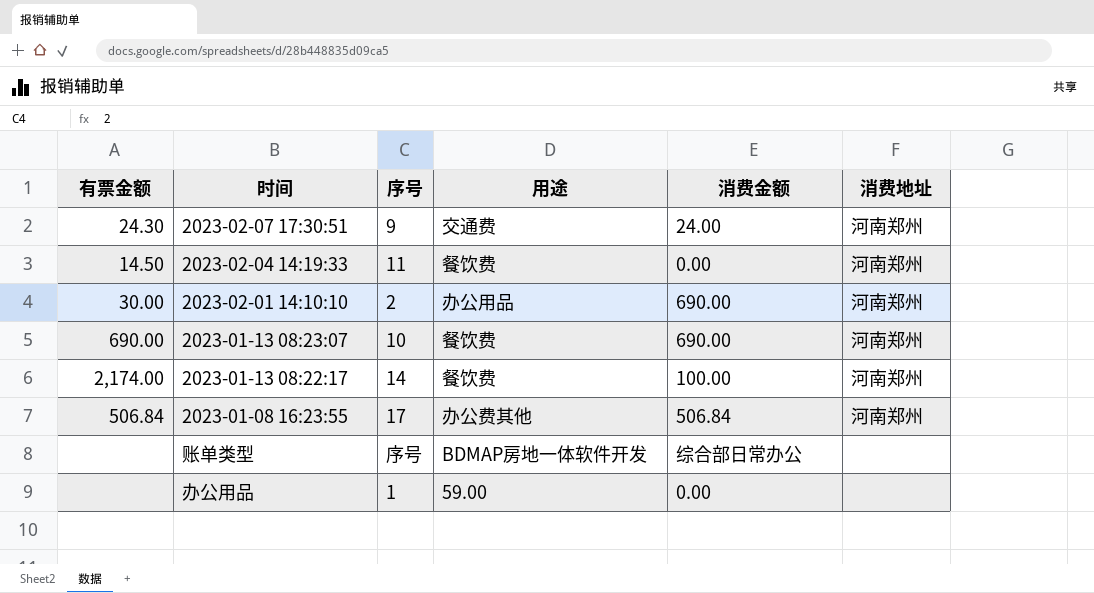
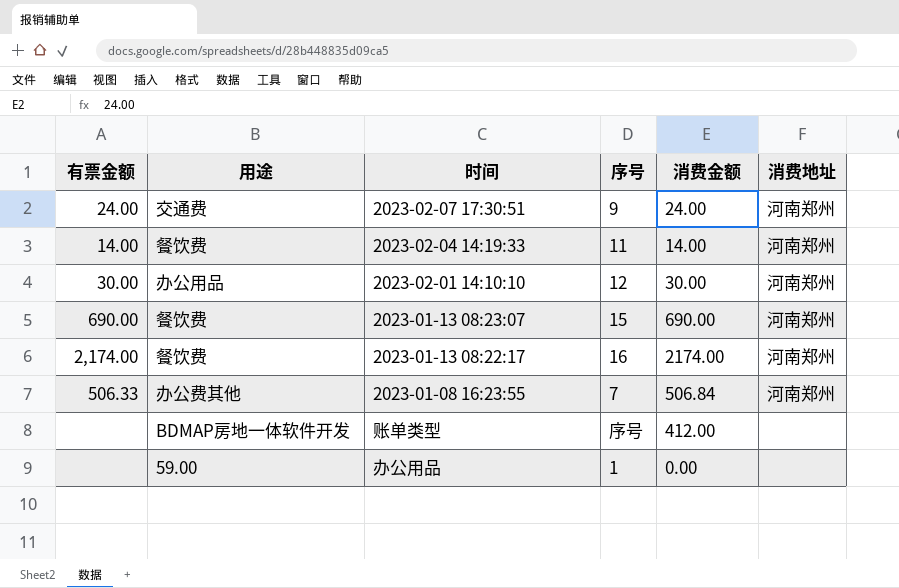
column 用途 | position: 4 -> 2
2023-02-07 17:30:51 | 有票金额: 24.30 -> 24.00
2023-02-04 14:19:33 | 有票金额: 14.50 -> 14.00
2023-02-04 14:19:33 | 消费金额: 0.00 -> 14.00
2023-02-01 14:10:10 | 序号: 2 -> 12
2023-02-01 14:10:10 | 消费金额: 690.00 -> 30.00
2023-01-13 08:23:07 | 序号: 10 -> 15
2023-01-13 08:22:17 | 序号: 14 -> 16
2023-01-13 08:22:17 | 消费金额: 100.00 -> 2174.00
2023-01-08 16:23:55 | 有票金额: 506.84 -> 506.33
2023-01-08 16:23:55 | 序号: 17 -> 7
账单类型 | 消费金额: 综合部日常办公 -> 412.00

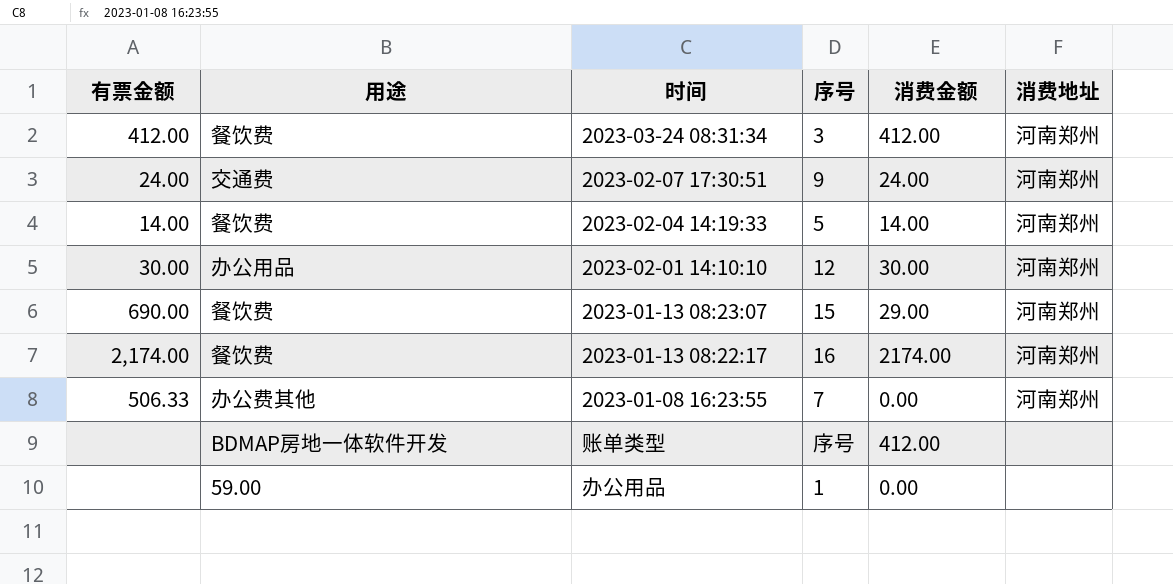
row 2023-03-24 08:31:34: none -> 412.00 | 餐饮费 | 3 | 412.00 | 河南郑州
2023-02-04 14:19:33 | 序号: 11 -> 5
2023-01-13 08:23:07 | 消费金额: 690.00 -> 29.00
2023-01-08 16:23:55 | 消费金额: 506.84 -> 0.00

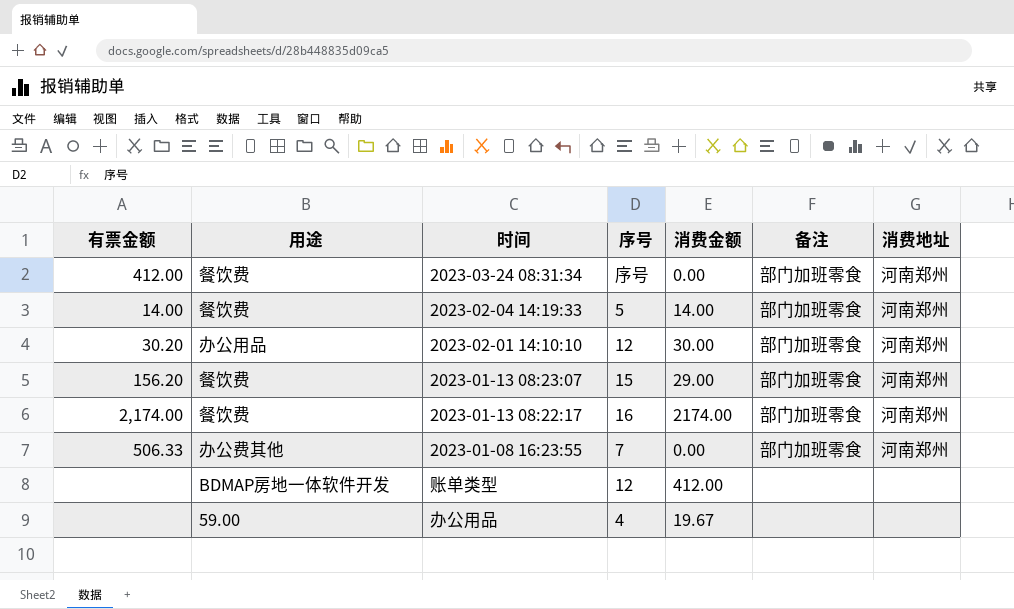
column 备注 | position: none -> 6
row 2023-02-07 17:30:51: 24.00 | 交通费 | 9 | 24.00 | 河南郑州 -> none
2023-03-24 08:31:34 | 序号: 3 -> 序号
2023-03-24 08:31:34 | 消费金额: 412.00 -> 0.00
2023-02-01 14:10:10 | 有票金额: 30.00 -> 30.20
2023-01-13 08:23:07 | 有票金额: 690.00 -> 156.20
账单类型 | 序号: 序号 -> 12
办公用品 | 序号: 1 -> 4
办公用品 | 消费金额: 0.00 -> 19.67

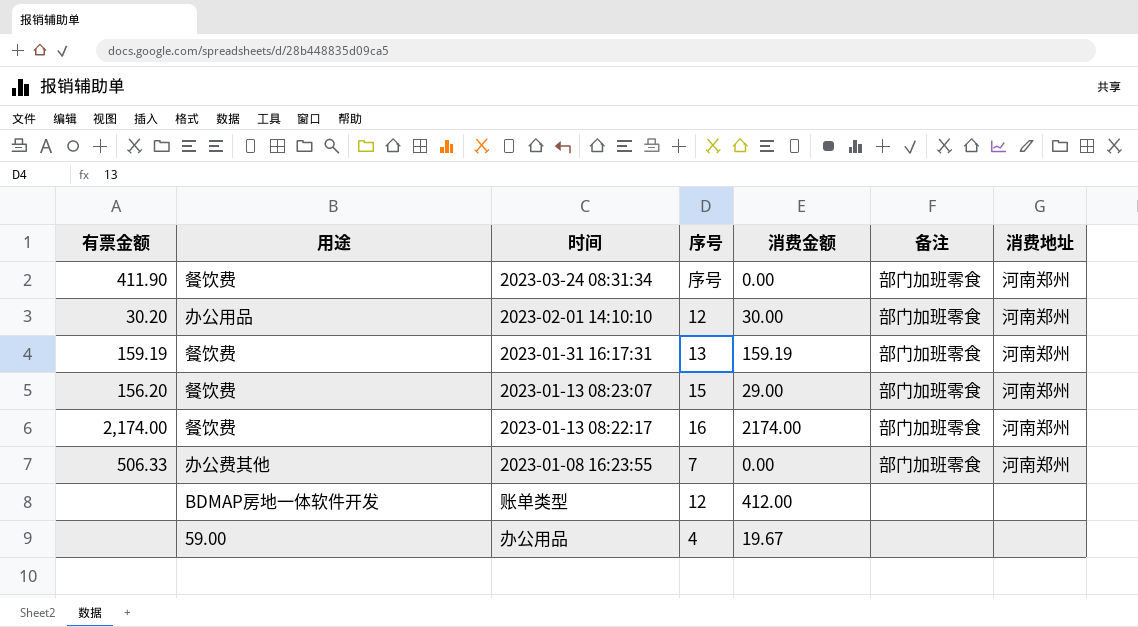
row 2023-02-04 14:19:33: 14.00 | 餐饮费 | 5 | 14.00 | 部门加班零食 | 河南郑州 -> none
2023-03-24 08:31:34 | 有票金额: 412.00 -> 411.90
row 2023-01-31 16:17:31: none -> 159.19 | 餐饮费 | 13 | 159.19 | 部门加班零食 | 河南郑州

